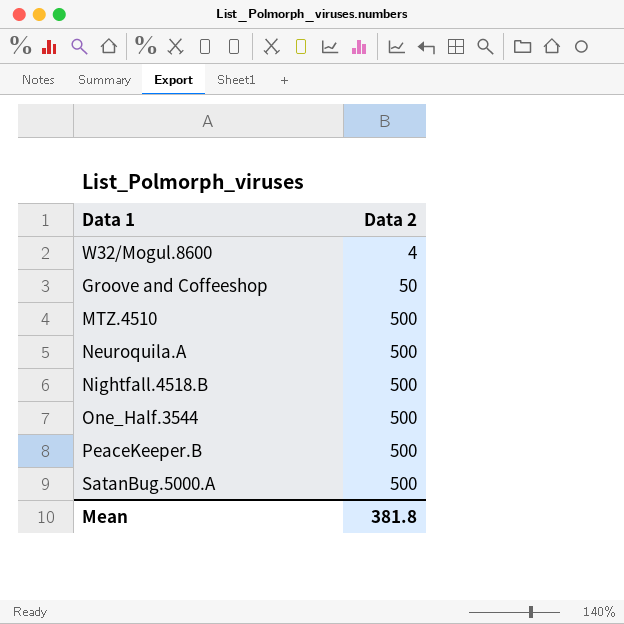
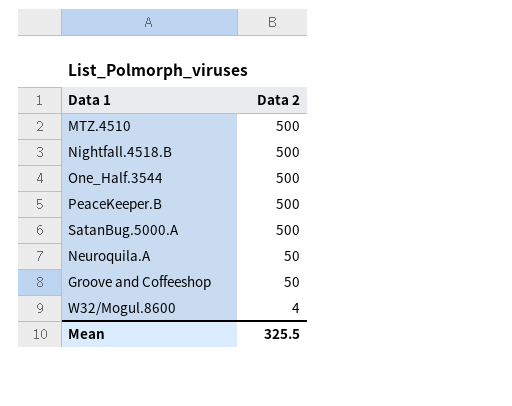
row order: Data 2 ascending -> Data 2 descending
Neuroquila.A | Data 2: 500 -> 50
Mean | Data 2: 381.8 -> 325.5

